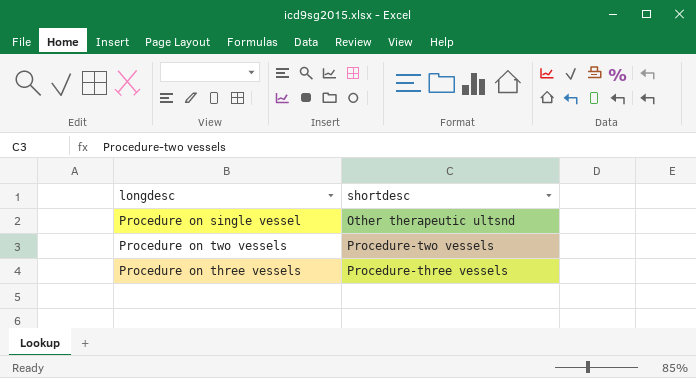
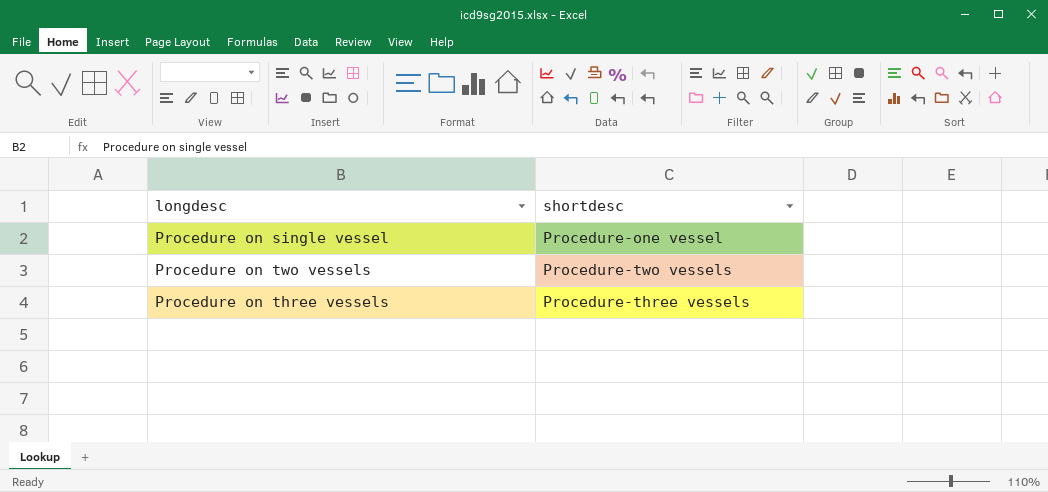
Procedure on single vessel | shortdesc: Other therapeutic ultsnd -> Procedure-one vessel

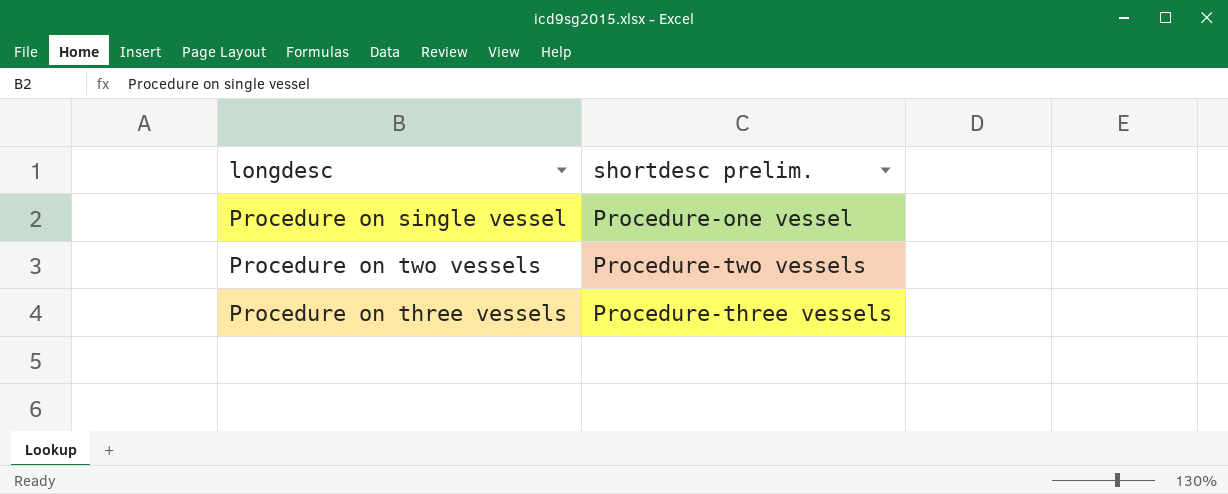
column name: shortdesc -> shortdesc prelim.

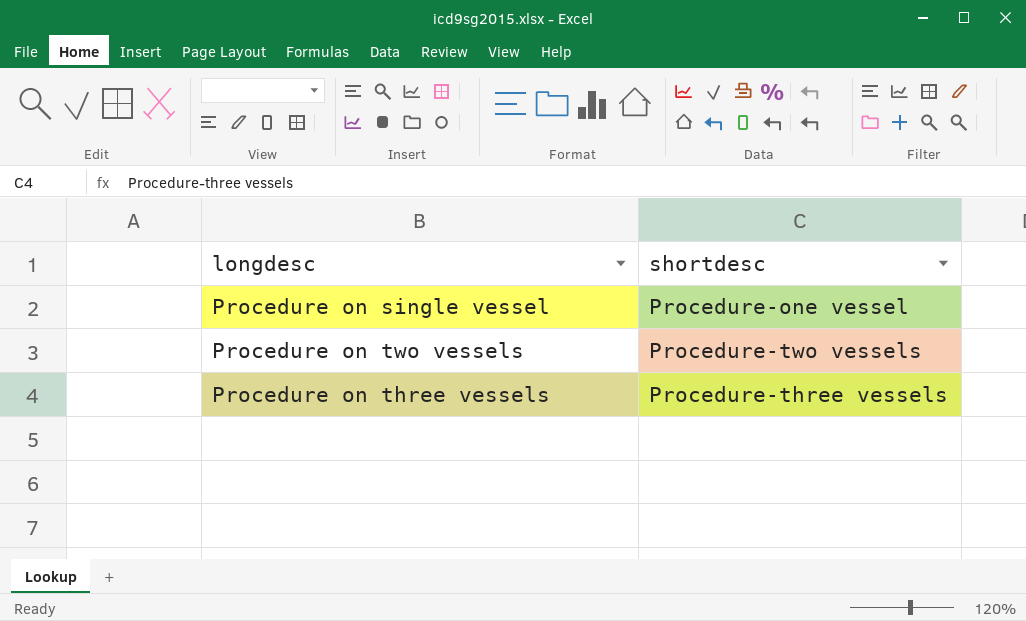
column name: shortdesc prelim. -> shortdesc

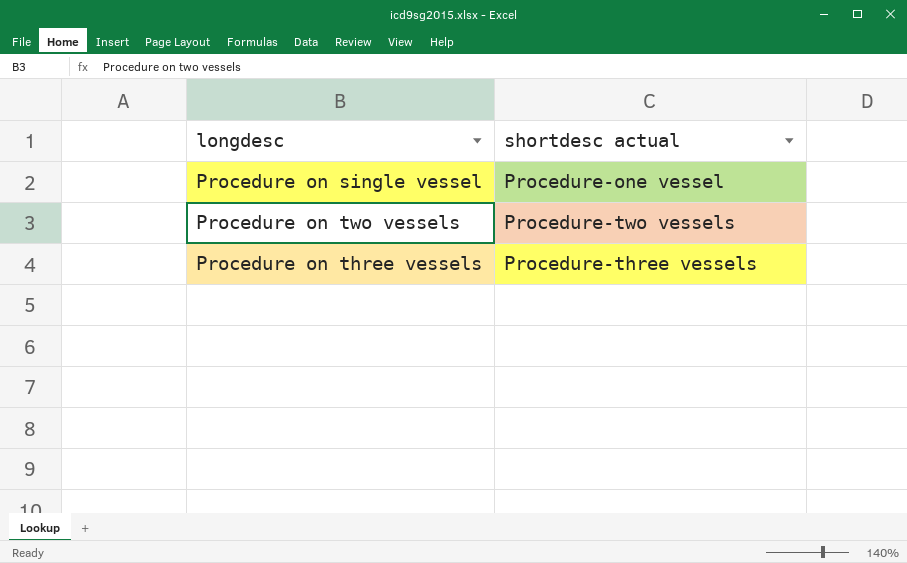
column name: shortdesc -> shortdesc actual

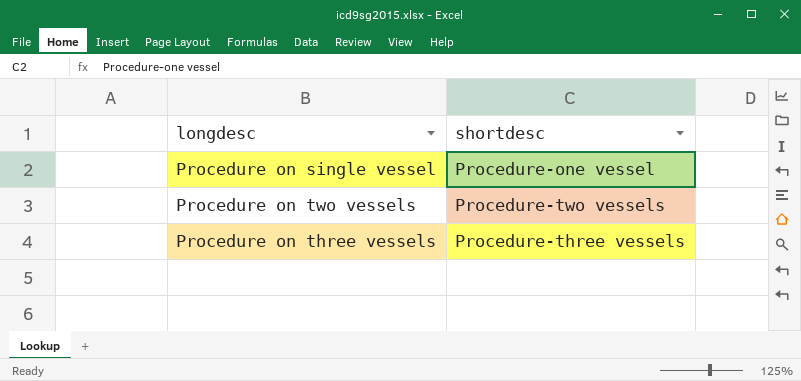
column name: shortdesc actual -> shortdesc

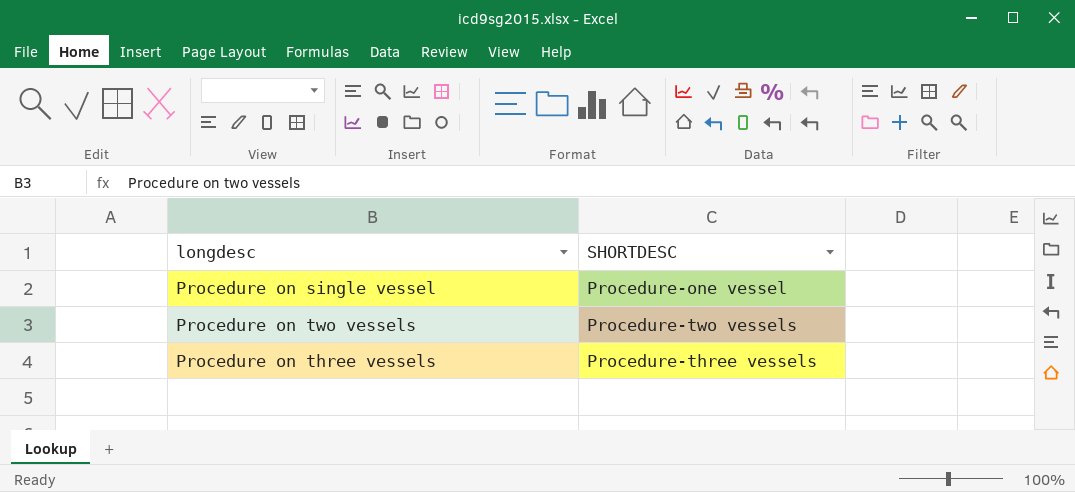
column name: shortdesc -> SHORTDESC

